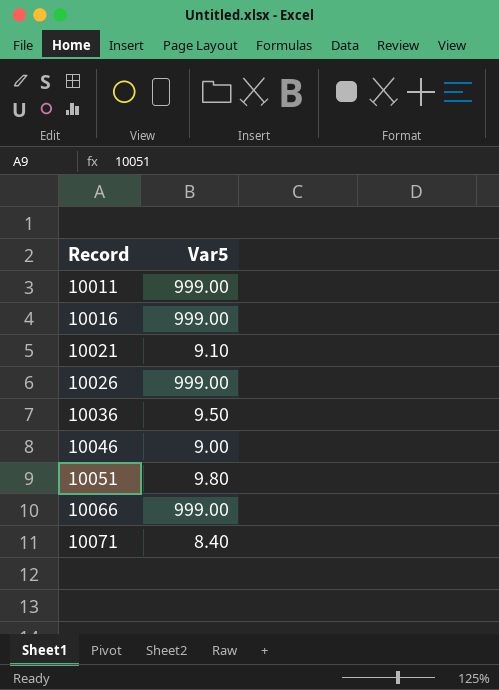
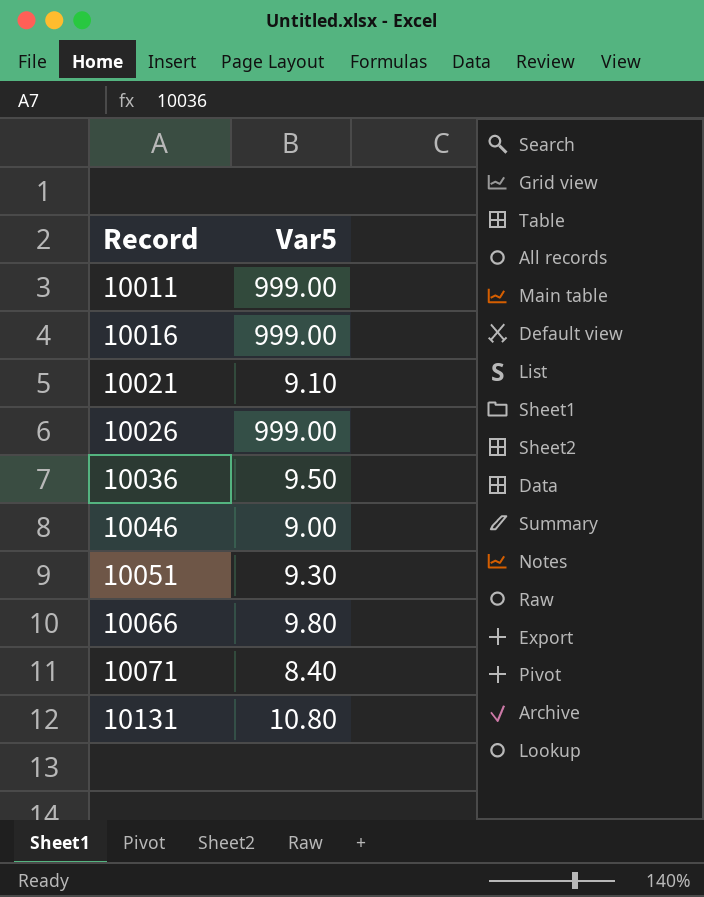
10051 | Var5: 9.80 -> 9.30
10066 | Var5: 999.00 -> 9.80
row 10131: none -> 10.80

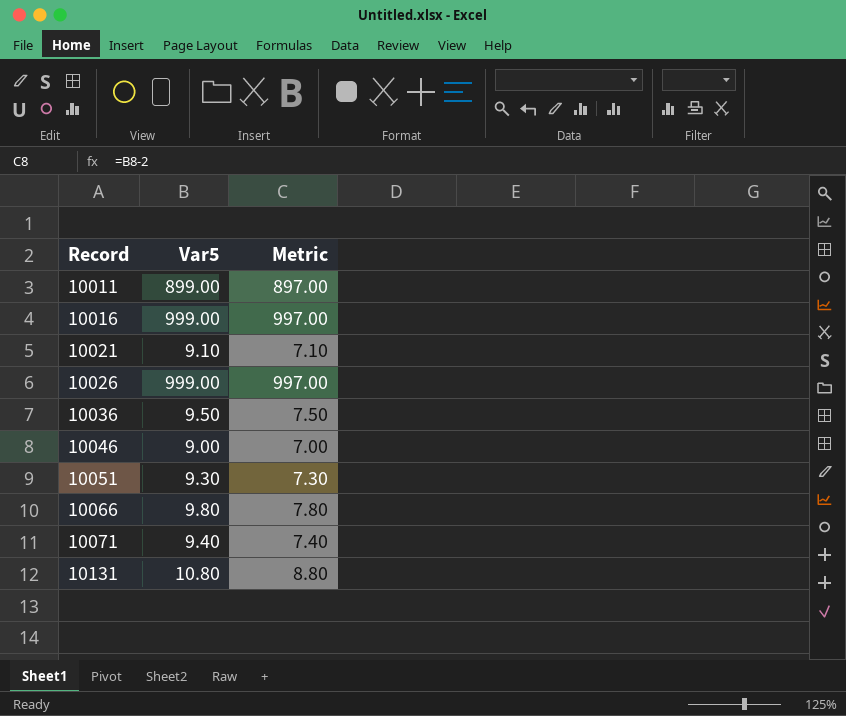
column Metric | formula: none -> [Var5] - 2
10011 | Var5: 999.00 -> 899.00
10071 | Var5: 8.40 -> 9.40

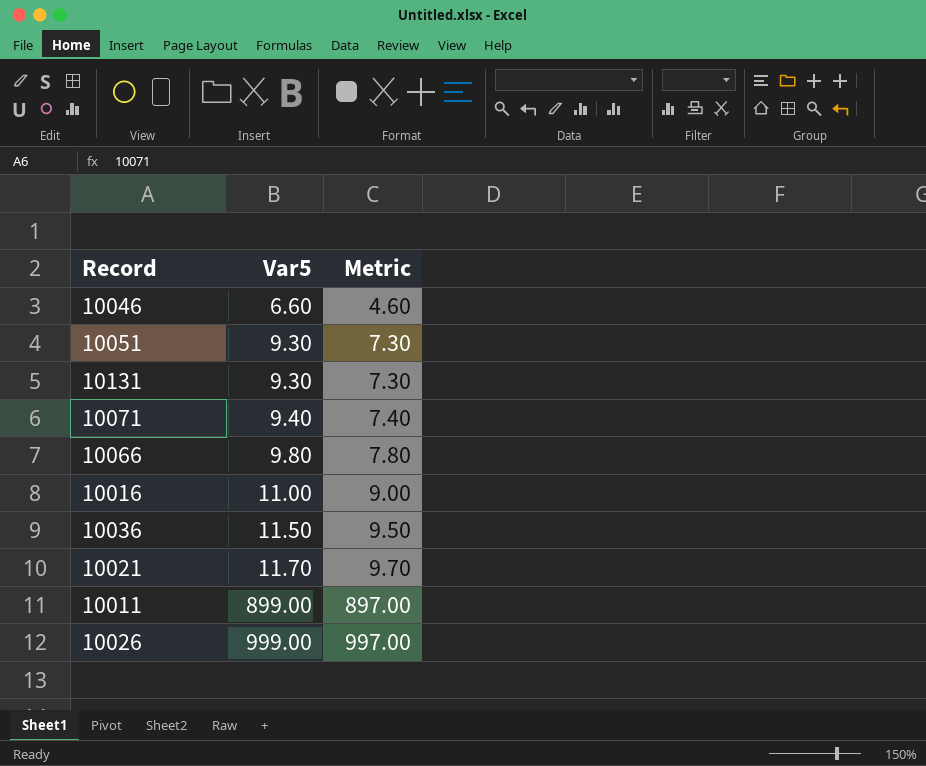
row order: Record ascending -> Var5 ascending
10046 | Var5: 9.00 -> 6.60
10046 | Metric: 7.00 -> 4.60
10131 | Var5: 10.80 -> 9.30
10131 | Metric: 8.80 -> 7.30
10016 | Var5: 999.00 -> 11.00
10016 | Metric: 997.00 -> 9.00
10036 | Var5: 9.50 -> 11.50
10036 | Metric: 7.50 -> 9.50
10021 | Var5: 9.10 -> 11.70
10021 | Metric: 7.10 -> 9.70

